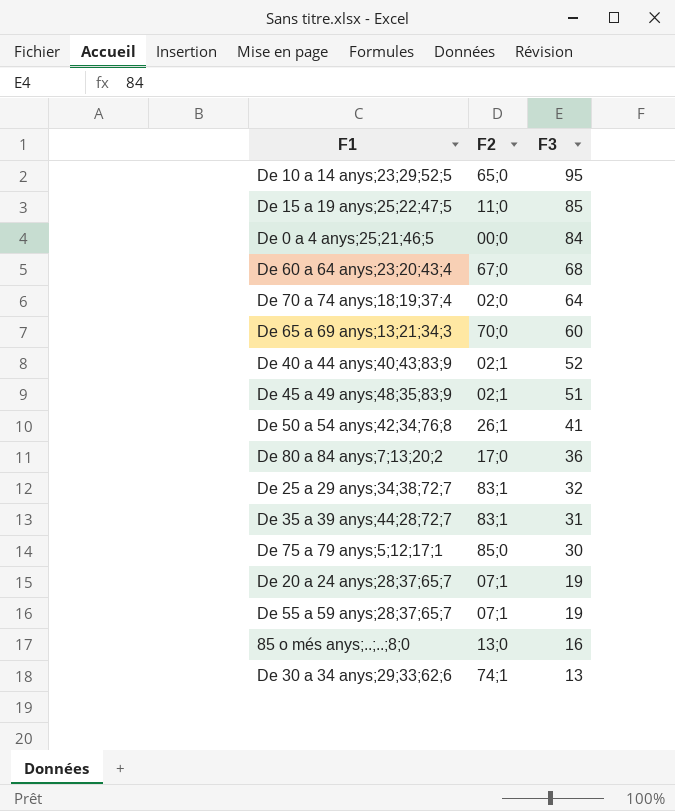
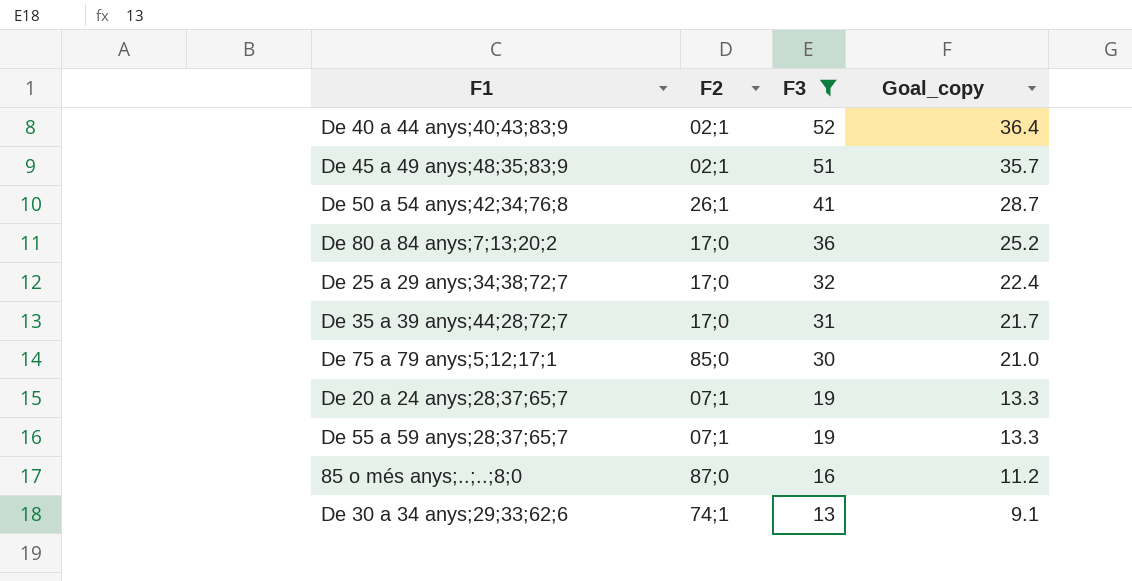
filter: none -> F3 <= 52
column Goal_copy | formula: none -> [F3] * 0.7
De 25 a 29 anys;34;38;72;7 | F2: 83;1 -> 17;0
De 35 a 39 anys;44;28;72;7 | F2: 83;1 -> 17;0
85 o més anys;..;..;8;0 | F2: 13;0 -> 87;0

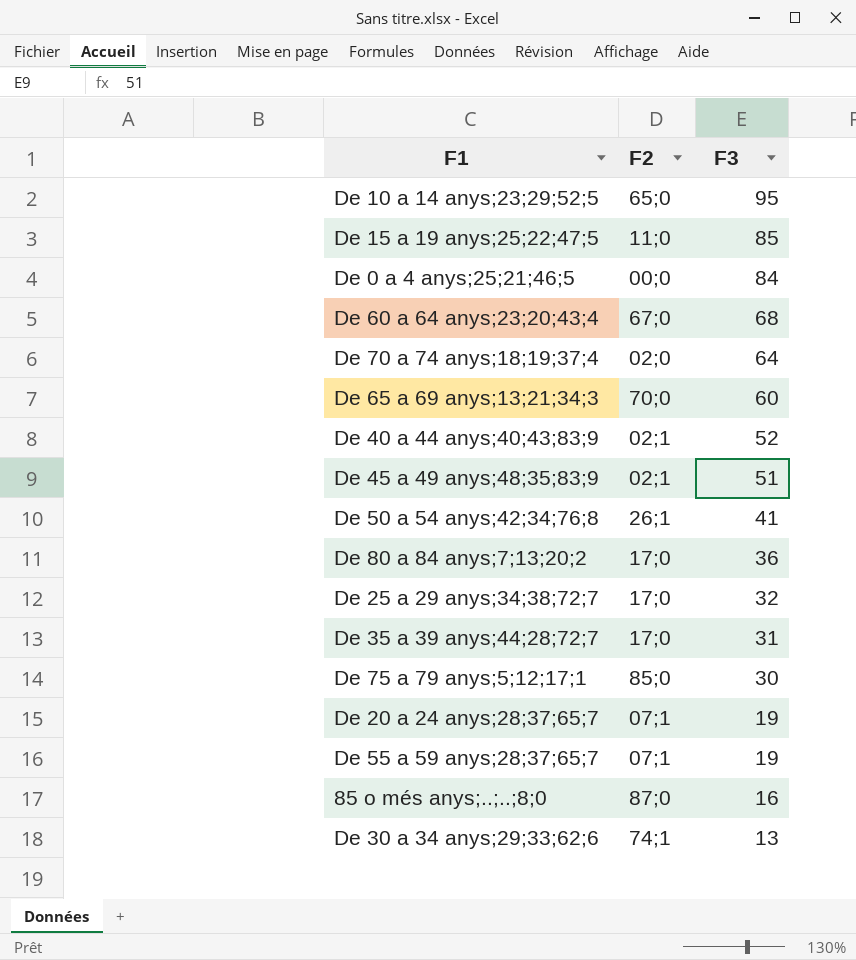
filter: F3 <= 52 -> none
column Goal_copy | formula: [F3] * 0.7 -> none

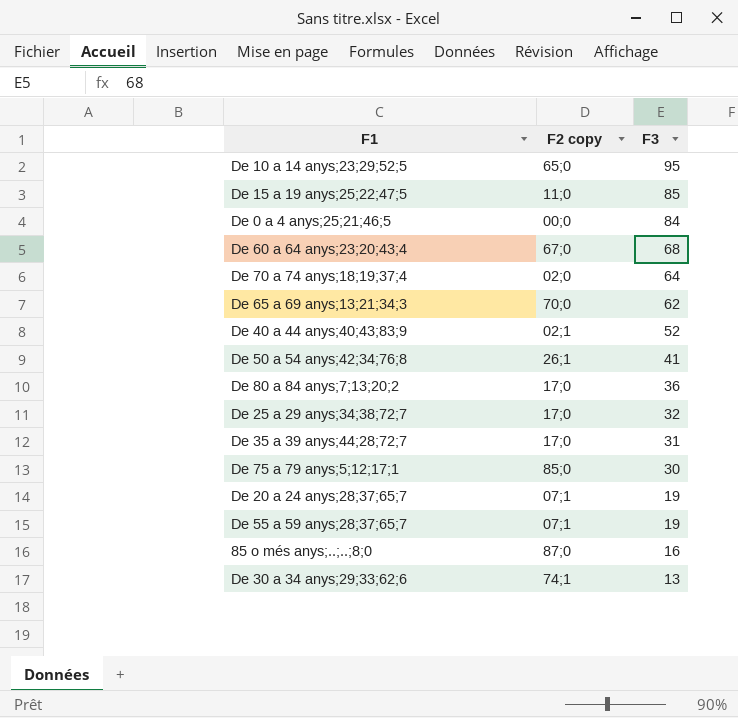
column name: F2 -> F2 copy
row De 45 a 49 anys;48;35;83;9: 02;1 | 51 -> none
De 65 a 69 anys;13;21;34;3 | F3: 60 -> 62

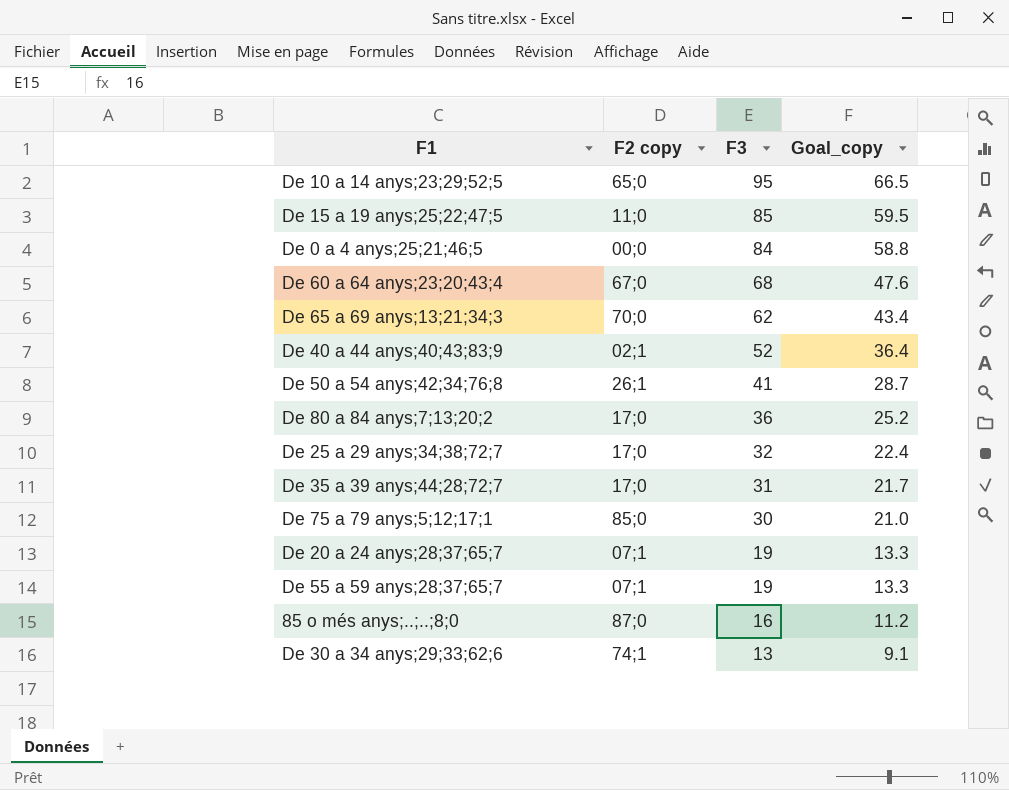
column Goal_copy | formula: none -> [F3] * 0.7
row De 70 a 74 anys;18;19;37;4: 02;0 | 64 -> none

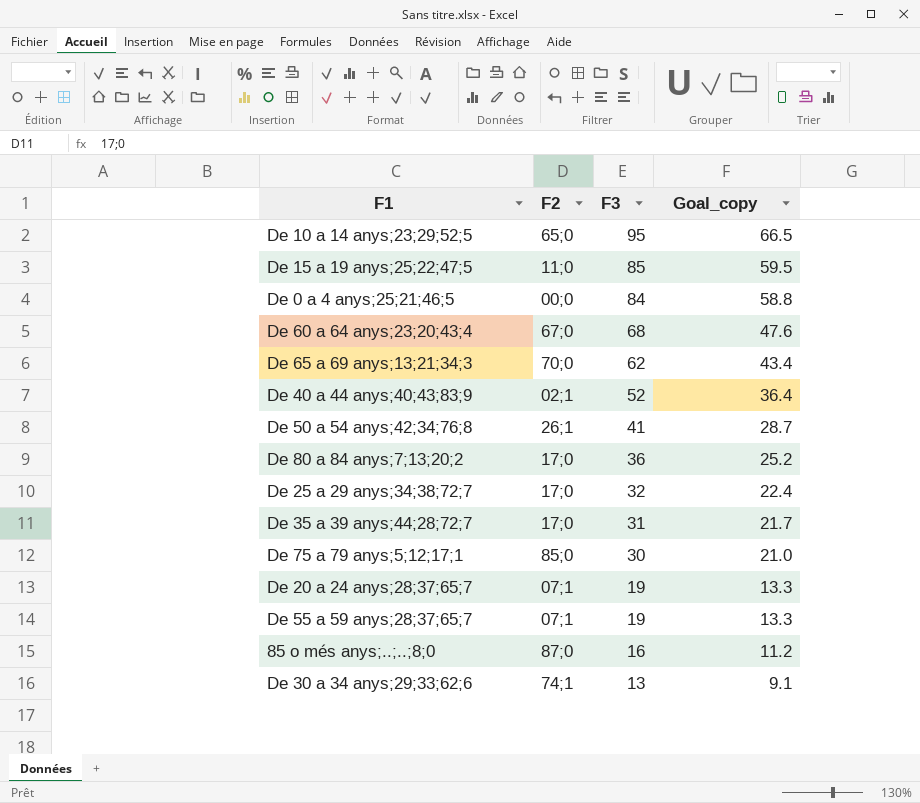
column name: F2 copy -> F2

